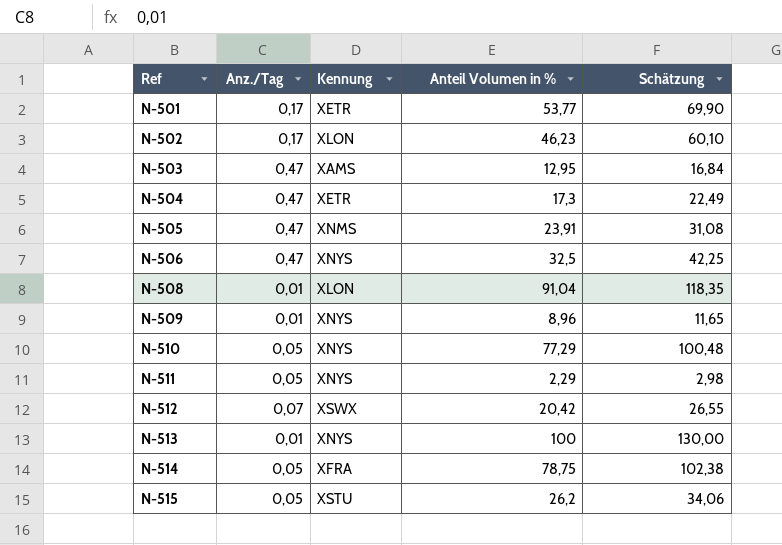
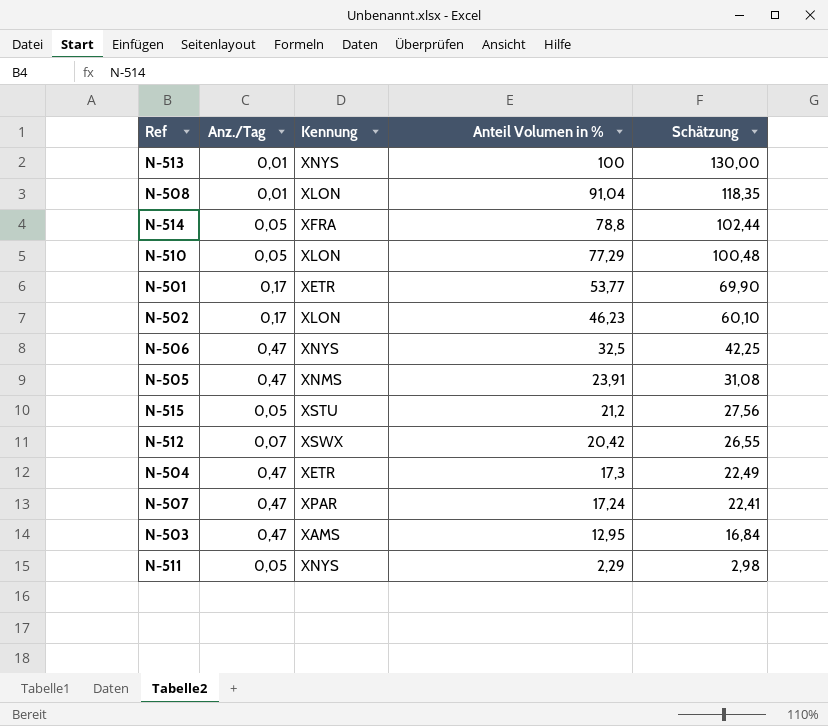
row order: Ref ascending -> Anteil Volumen in % descending
row N-509: 0,01 | XNYS | 8,96 | 11,65 -> none
N-514 | Anteil Volumen in %: 78,75 -> 78,8
N-514 | Schätzung: 102,38 -> 102,44
N-510 | Kennung: XNYS -> XLON
N-515 | Anteil Volumen in %: 26,2 -> 21,2
N-515 | Schätzung: 34,06 -> 27,56
row N-507: none -> 0,47 | XPAR | 17,24 | 22,41

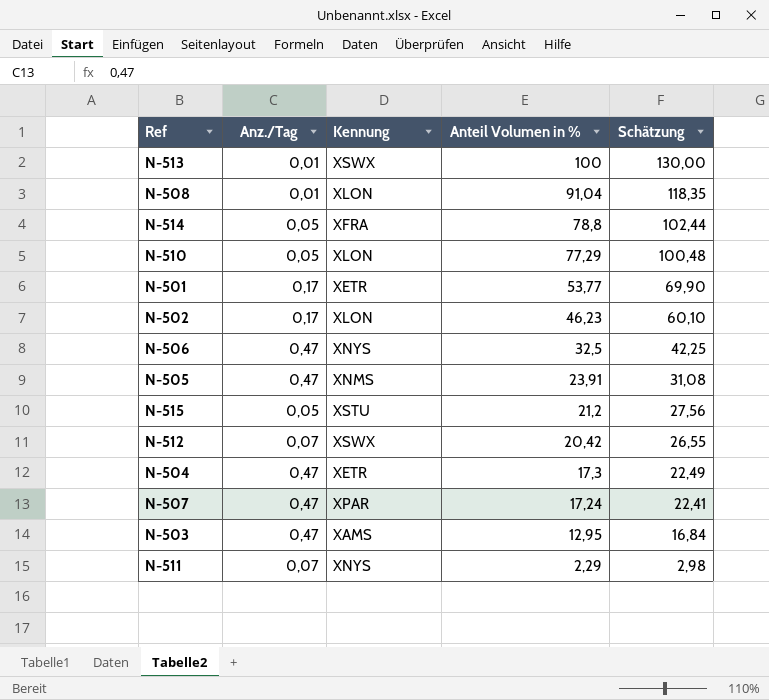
N-513 | Kennung: XNYS -> XSWX
N-511 | Anz./Tag: 0,05 -> 0,07

